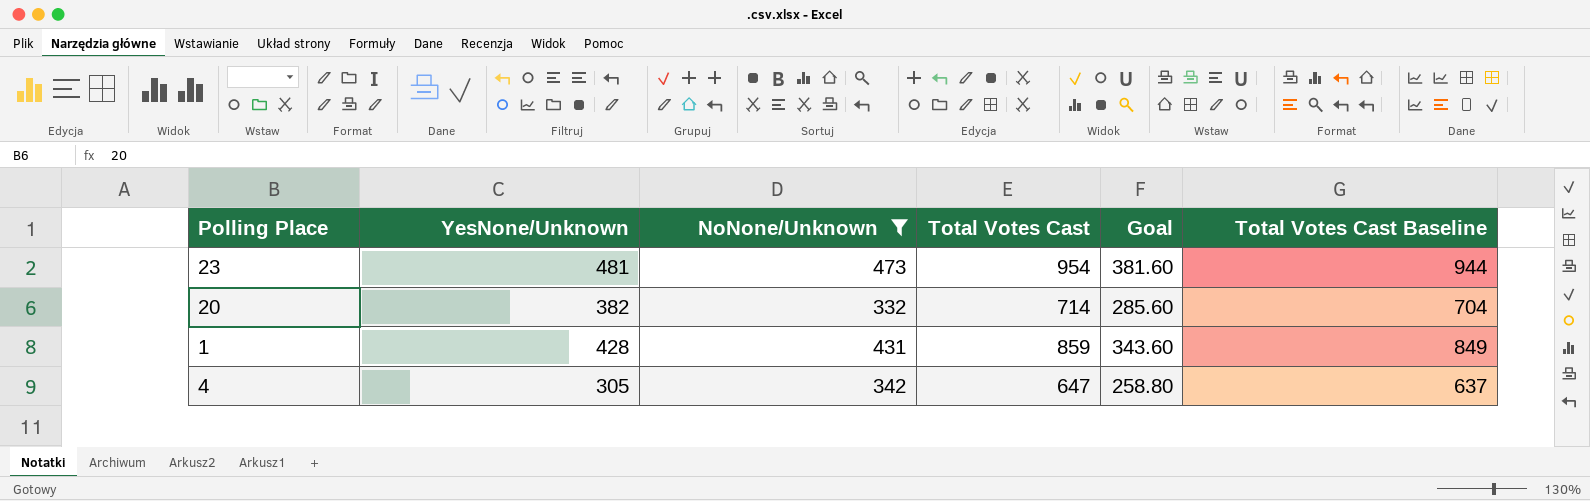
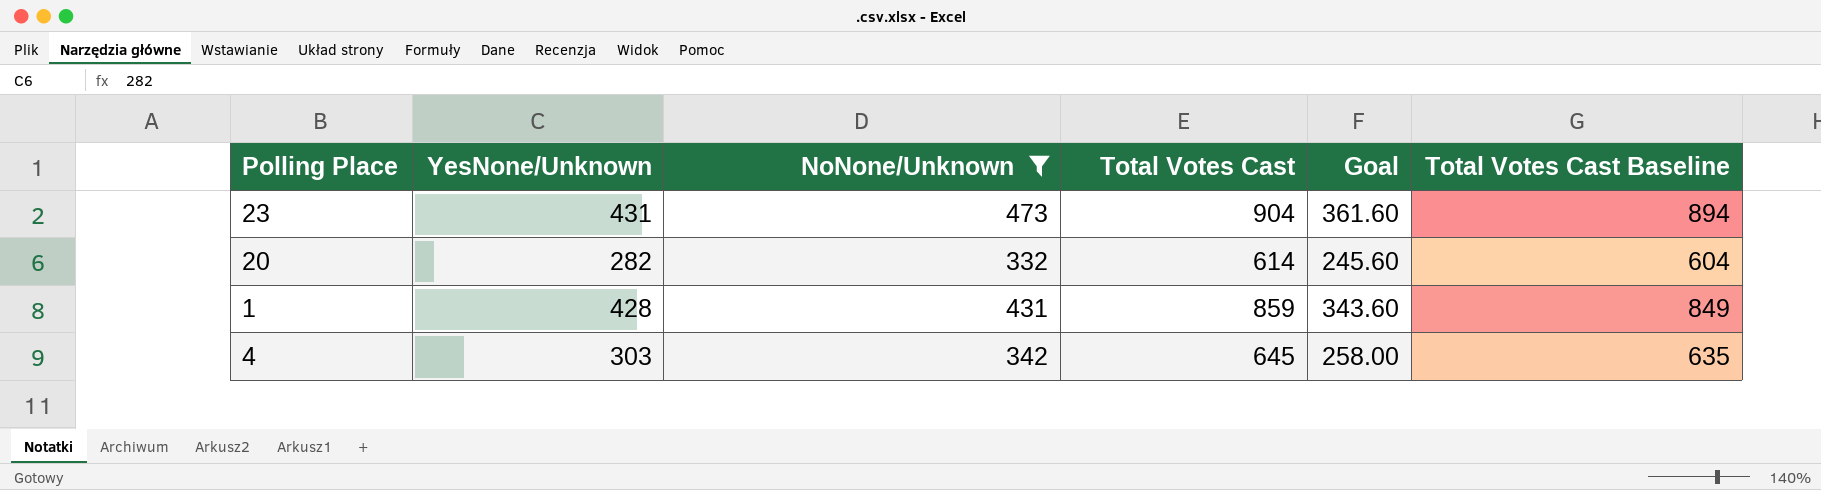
23 | YesNone/Unknown: 481 -> 431
23 | Total Votes Cast: 954 -> 904
23 | Goal: 381.60 -> 361.60
23 | Total Votes Cast Baseline: 944 -> 894
20 | YesNone/Unknown: 382 -> 282
20 | Total Votes Cast: 714 -> 614
20 | Goal: 285.60 -> 245.60
20 | Total Votes Cast Baseline: 704 -> 604
4 | YesNone/Unknown: 305 -> 303
4 | Total Votes Cast: 647 -> 645
4 | Goal: 258.80 -> 258.00
4 | Total Votes Cast Baseline: 637 -> 635

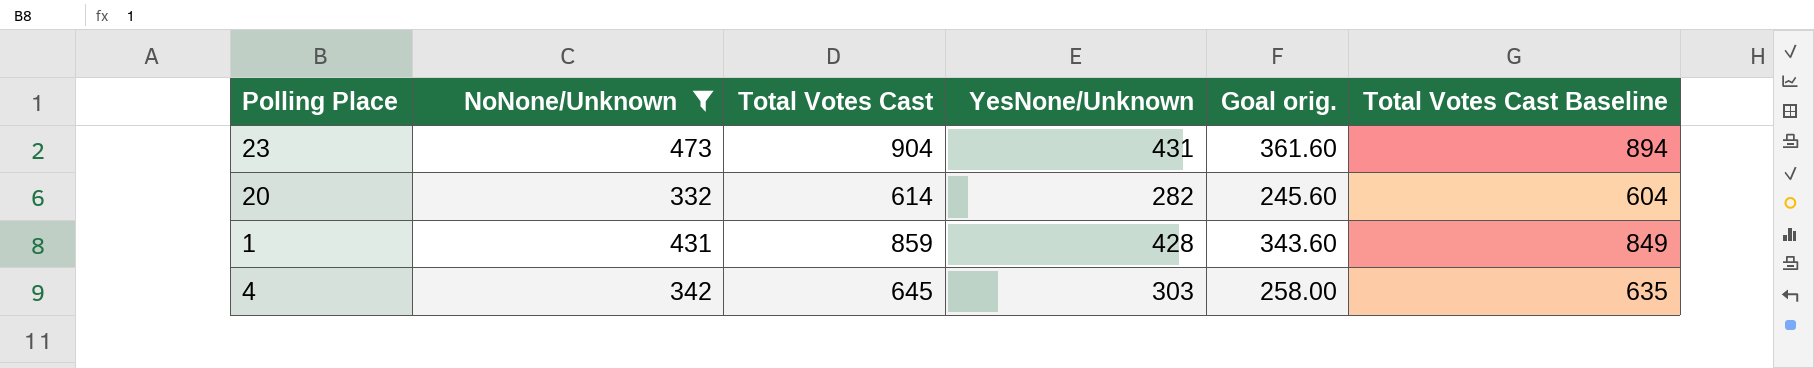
column YesNone/Unknown | position: 2 -> 4
column name: Goal -> Goal orig.

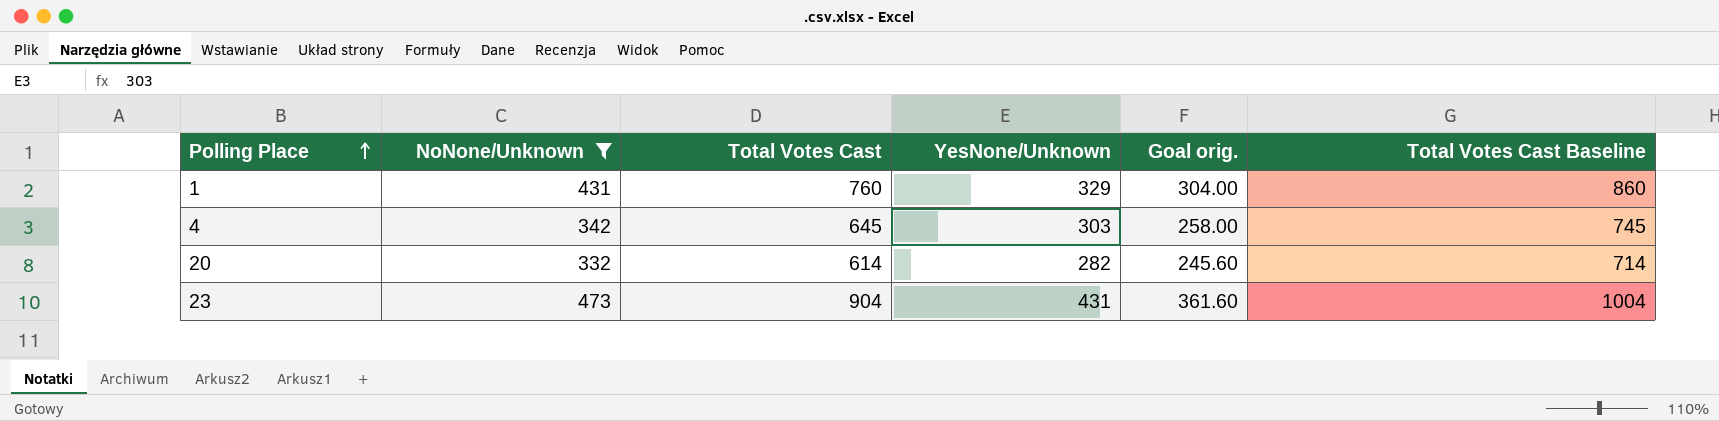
row order: none -> Polling Place ascending
column Total Votes Cast Baseline | formula: [Total Votes Cast] - 10 -> [Total Votes Cast] + 100
1 | Total Votes Cast: 859 -> 760
1 | YesNone/Unknown: 428 -> 329
1 | Goal orig.: 343.60 -> 304.00

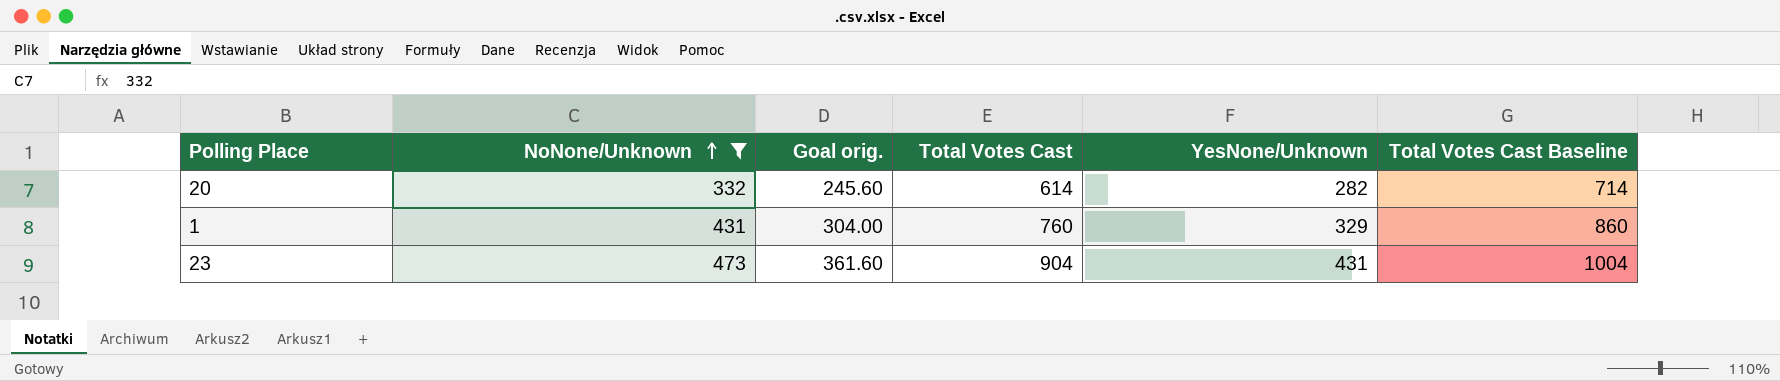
row order: Polling Place ascending -> NoNone/Unknown ascending
column Goal orig. | position: 5 -> 3
row 4: 342 | 645 | 303 | 258.00 | 745 -> none

